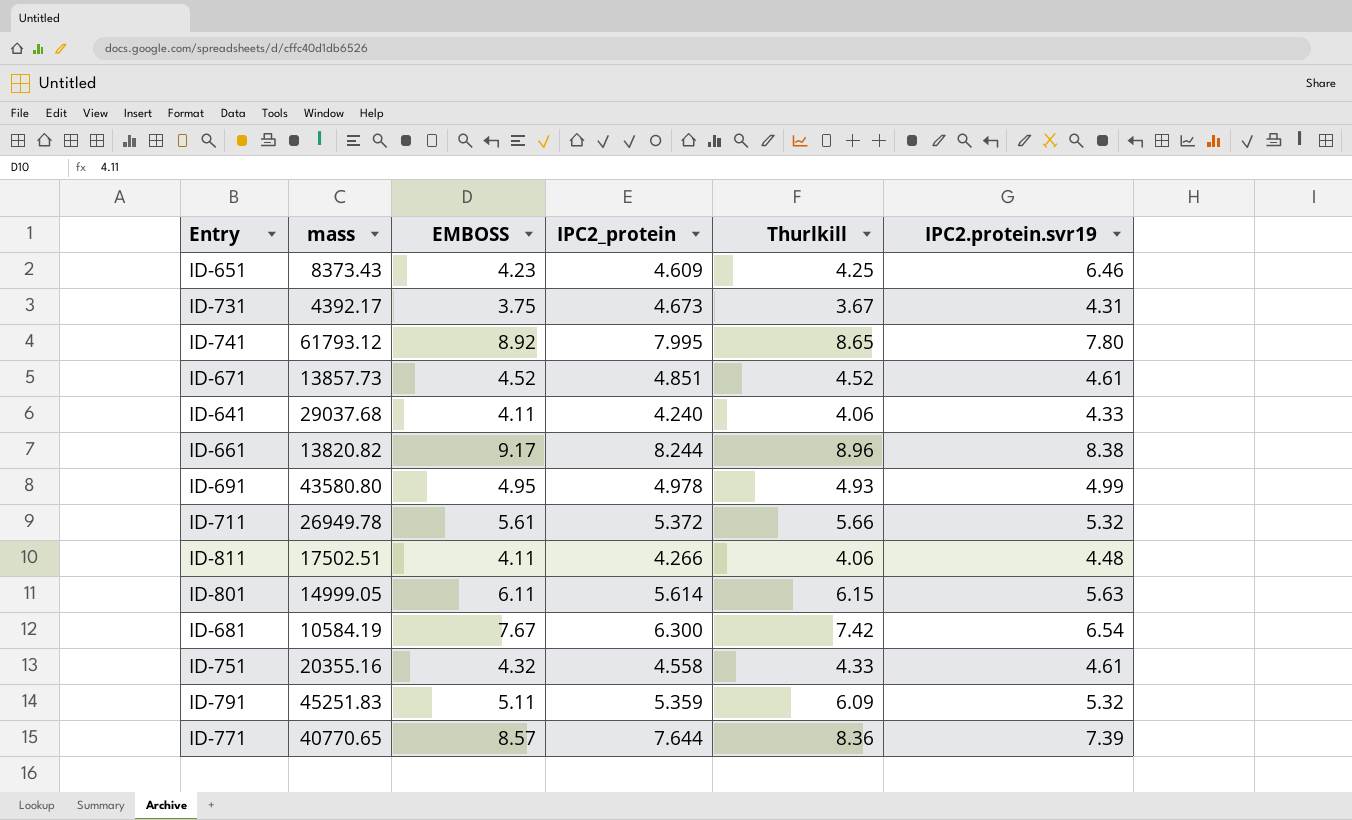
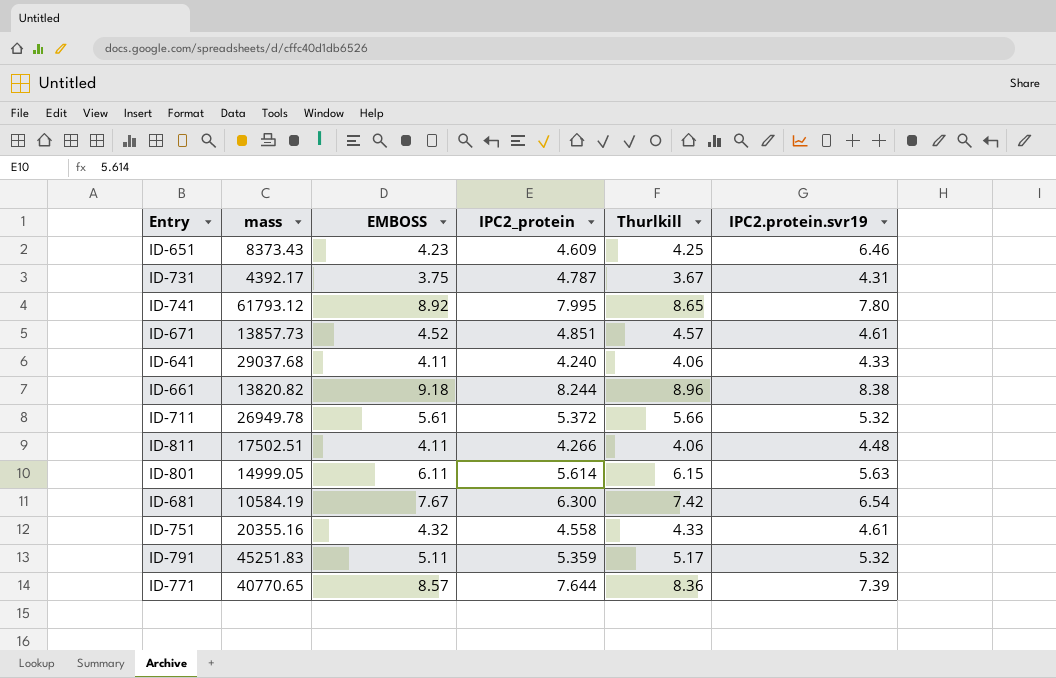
row ID-691: 43580.80 | 4.95 | 4.978 | 4.93 | 4.99 -> none
ID-731 | IPC2_protein: 4.673 -> 4.787
ID-671 | Thurlkill: 4.52 -> 4.57
ID-661 | EMBOSS: 9.17 -> 9.18
ID-791 | Thurlkill: 6.09 -> 5.17

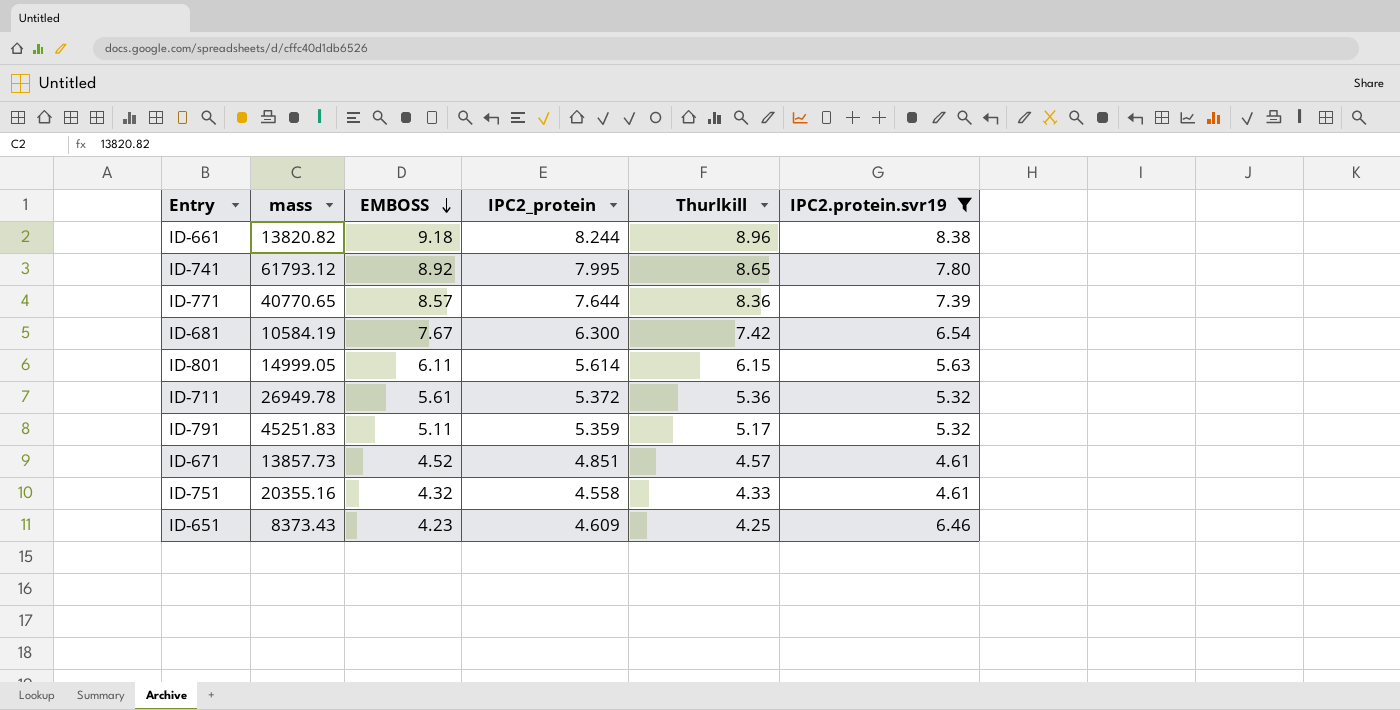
filter: none -> IPC2.protein.svr19 >= 4.61
row order: none -> EMBOSS descending
ID-711 | Thurlkill: 5.66 -> 5.36

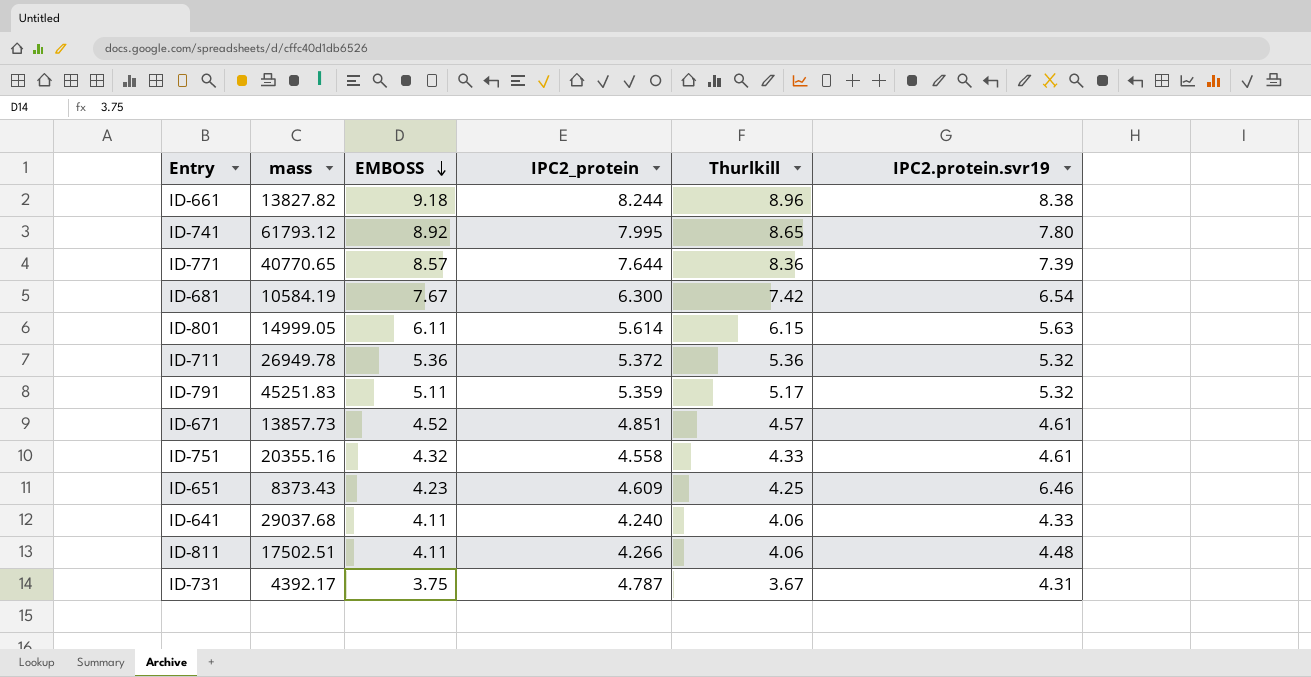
filter: IPC2.protein.svr19 >= 4.61 -> none
ID-661 | mass: 13820.82 -> 13827.82
ID-711 | EMBOSS: 5.61 -> 5.36

